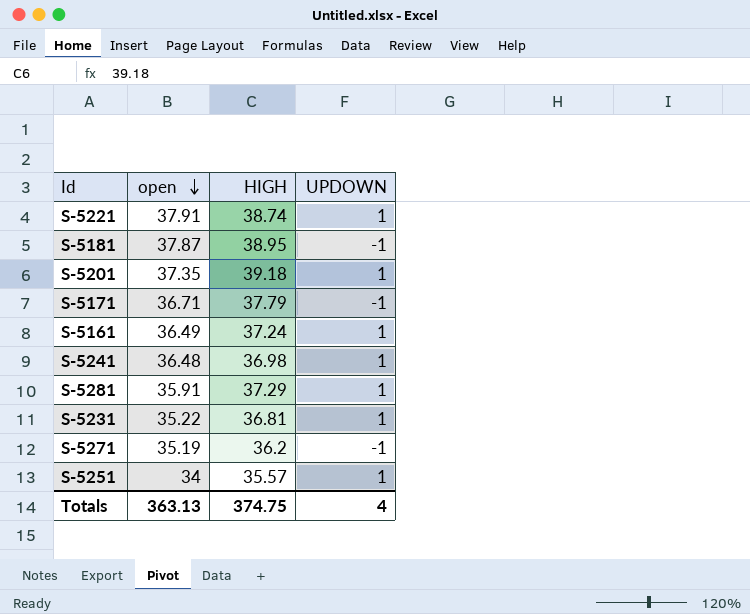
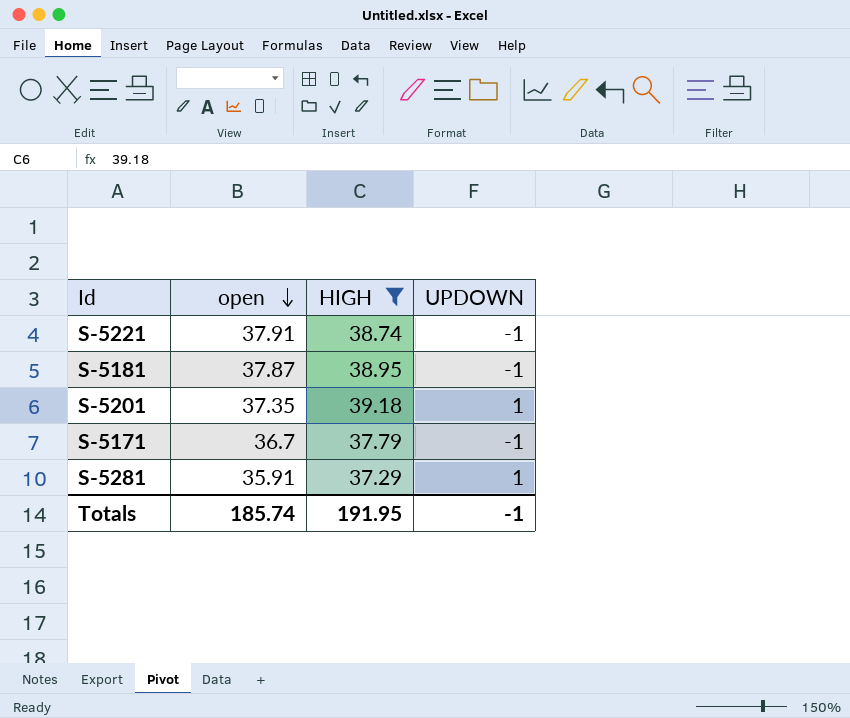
filter: none -> HIGH >= 37.29
S-5221 | UPDOWN: 1 -> -1
S-5171 | open: 36.71 -> 36.7
Totals | open: 363.13 -> 185.74
Totals | HIGH: 374.75 -> 191.95
Totals | UPDOWN: 4 -> -1

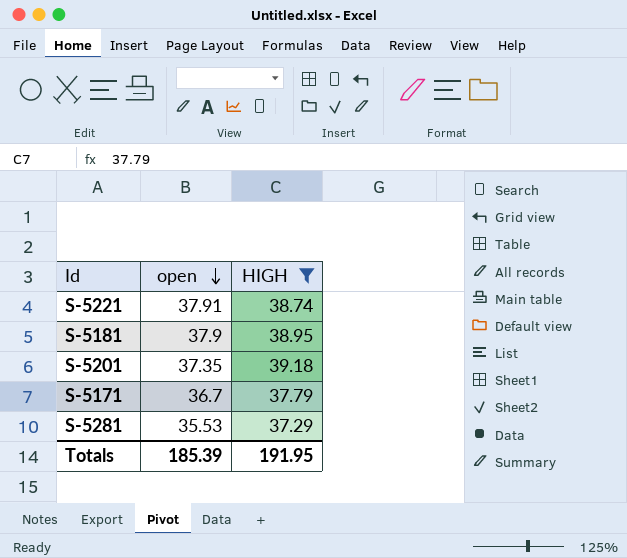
column UPDOWN | position: 4 -> none
S-5181 | open: 37.87 -> 37.9
S-5281 | open: 35.91 -> 35.53
Totals | open: 185.74 -> 185.39

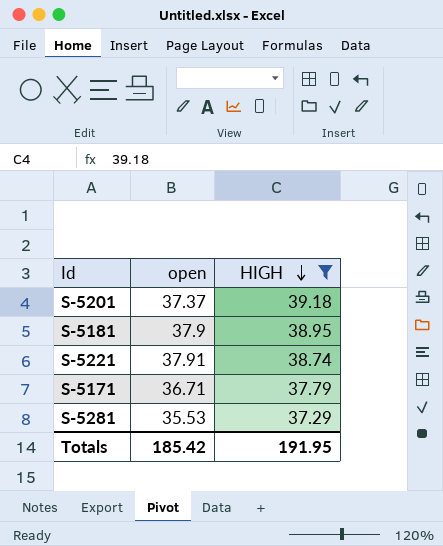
row order: open descending -> HIGH descending
S-5201 | open: 37.35 -> 37.37
S-5171 | open: 36.7 -> 36.71
Totals | open: 185.39 -> 185.42

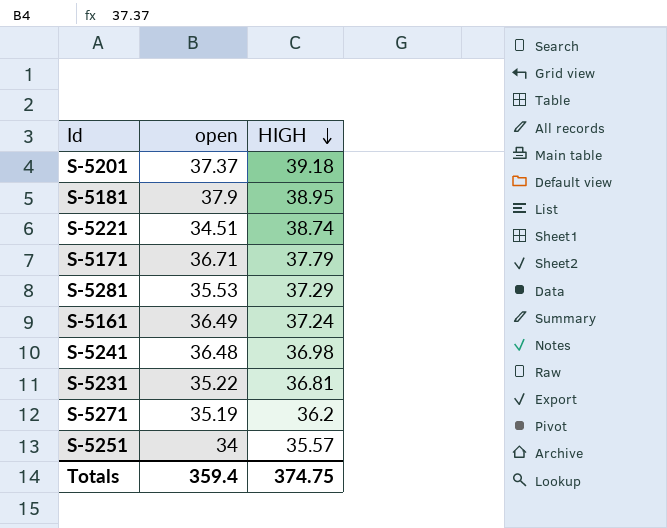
filter: HIGH >= 37.29 -> none
S-5221 | open: 37.91 -> 34.51
Totals | open: 185.42 -> 359.4
Totals | HIGH: 191.95 -> 374.75

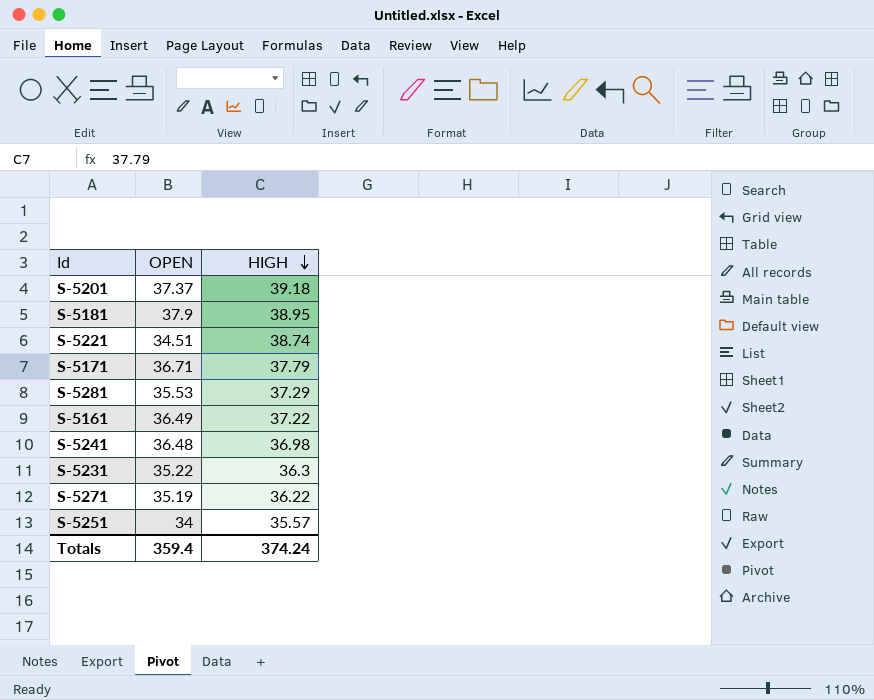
column name: open -> OPEN
S-5161 | HIGH: 37.24 -> 37.22
S-5231 | HIGH: 36.81 -> 36.3
S-5271 | HIGH: 36.2 -> 36.22
Totals | HIGH: 374.75 -> 374.24

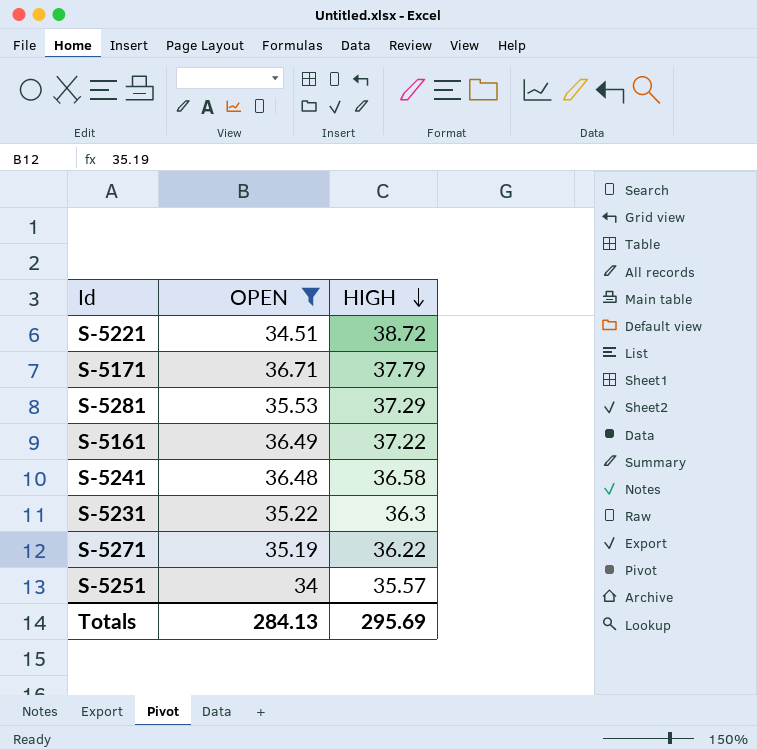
filter: none -> OPEN <= 36.71
S-5221 | HIGH: 38.74 -> 38.72
S-5241 | HIGH: 36.98 -> 36.58
Totals | OPEN: 359.4 -> 284.13
Totals | HIGH: 374.24 -> 295.69

